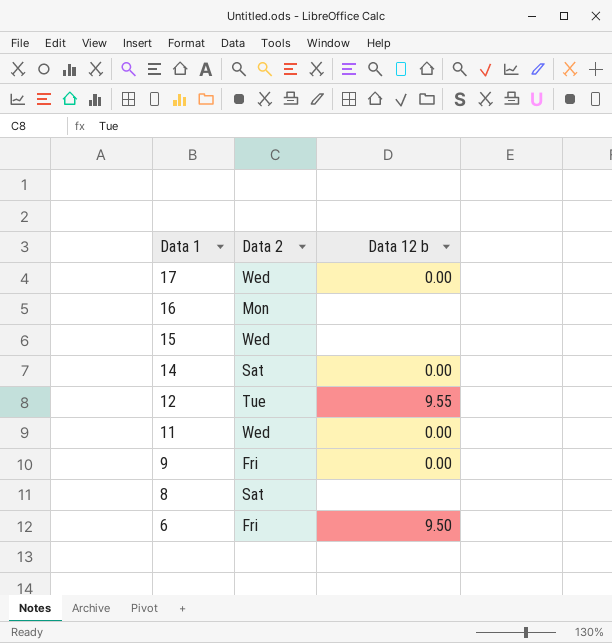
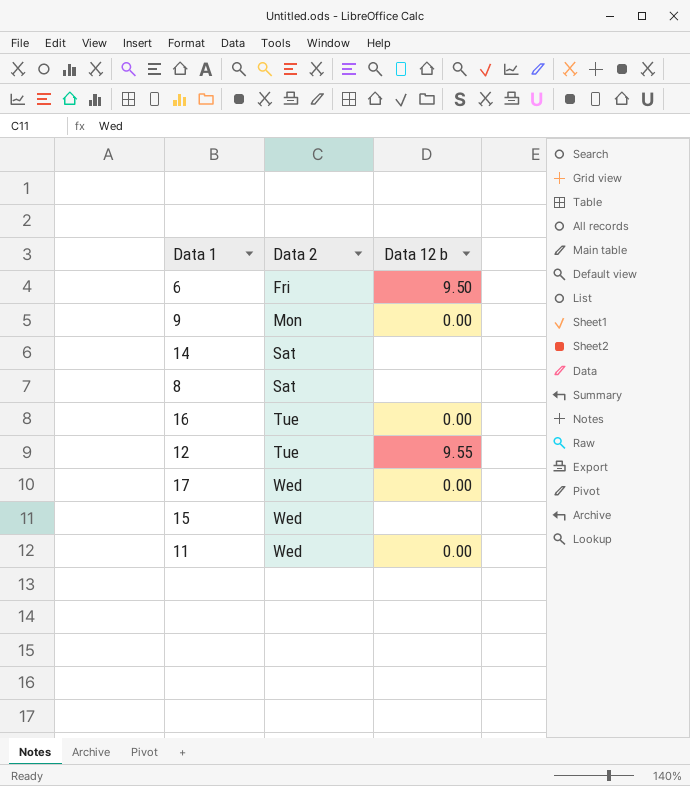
row order: Data 1 descending -> Data 2 ascending
9 | Data 2: Fri -> Mon
14 | Data 12 b: 0.00 -> none
16 | Data 2: Mon -> Tue
16 | Data 12 b: none -> 0.00

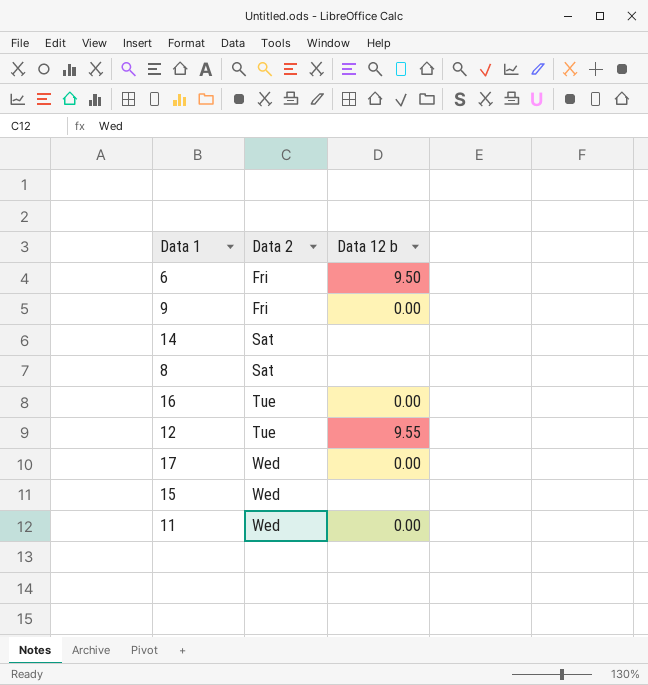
9 | Data 2: Mon -> Fri

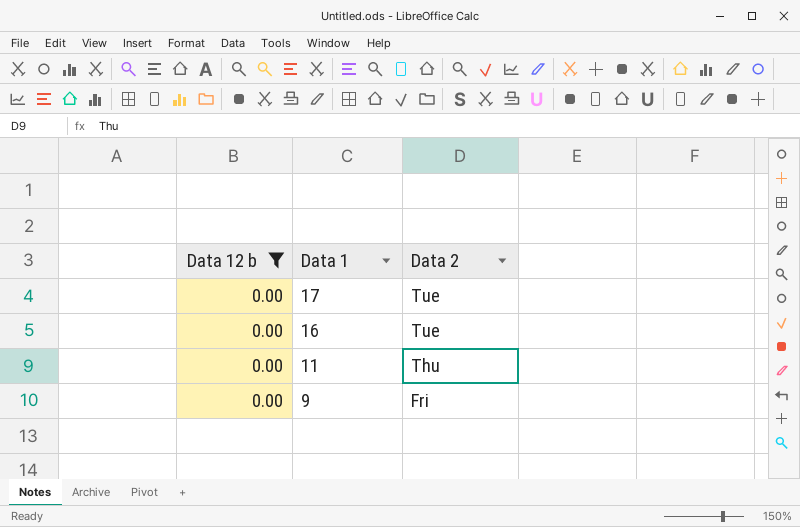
filter: none -> Data 12 b = 0.00
row order: Data 2 ascending -> Data 1 descending
column Data 12 b | position: 3 -> 1
17 | Data 2: Wed -> Tue
11 | Data 2: Wed -> Thu

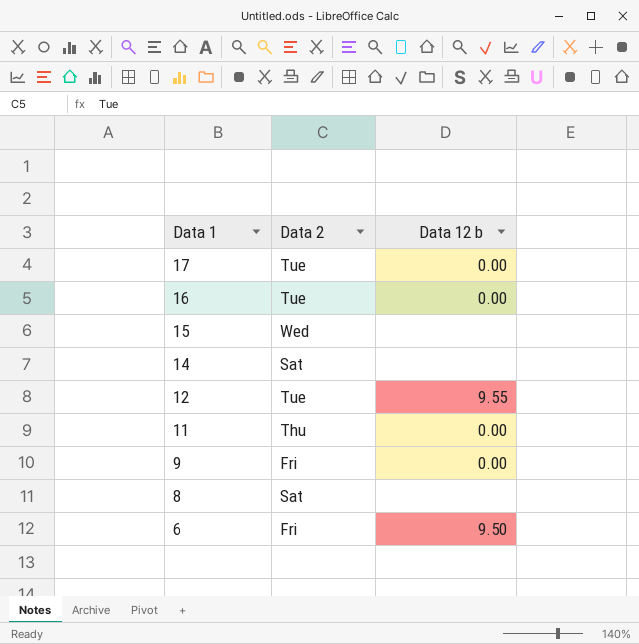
filter: Data 12 b = 0.00 -> none
column Data 12 b | position: 1 -> 3

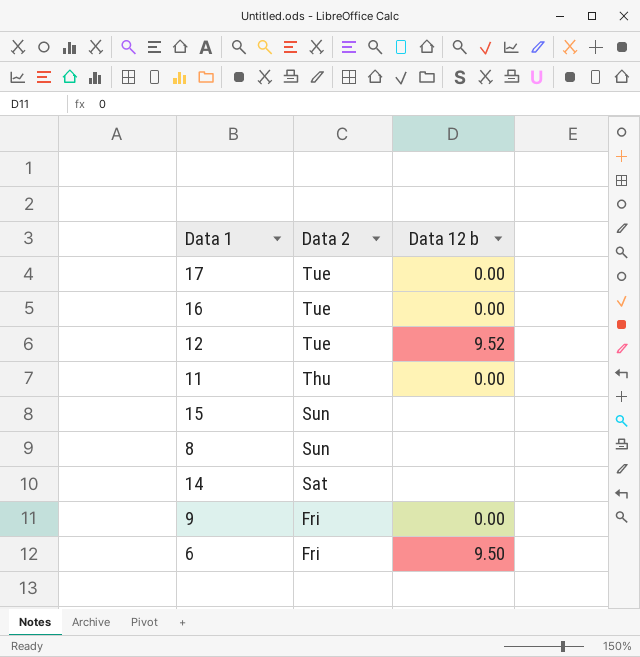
row order: Data 1 descending -> Data 2 descending
12 | Data 12 b: 9.55 -> 9.52
15 | Data 2: Wed -> Sun
8 | Data 2: Sat -> Sun

